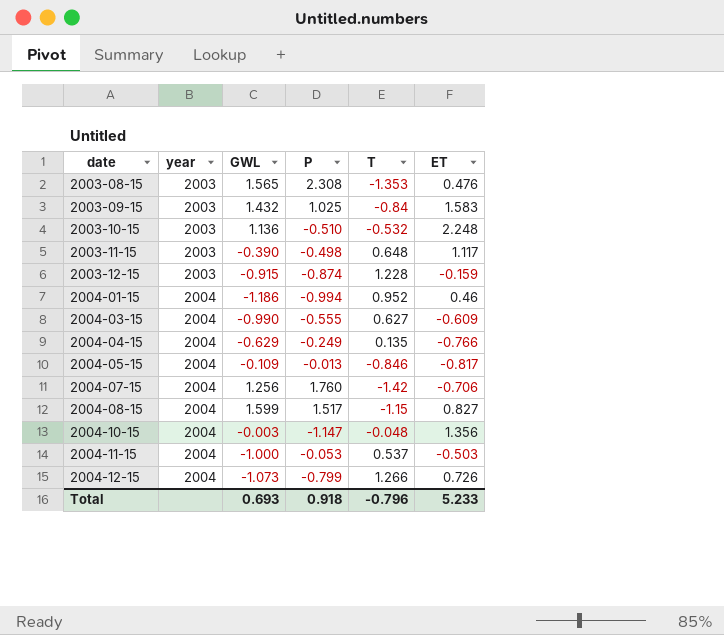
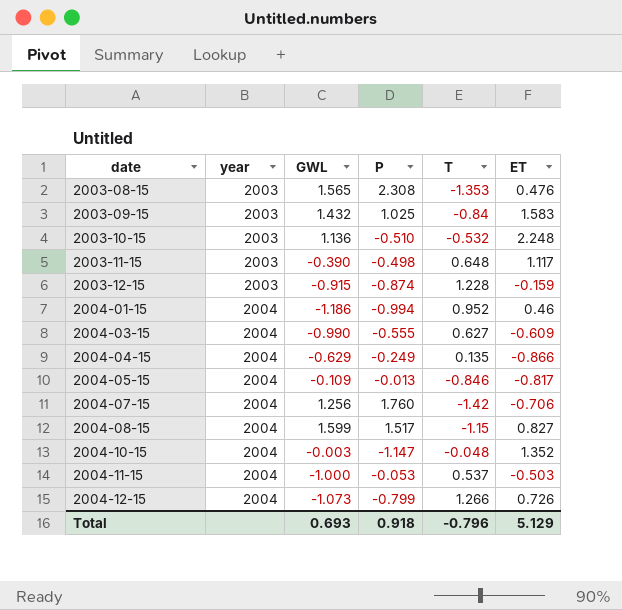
2004-04-15 | ET: -0.766 -> -0.866
2004-10-15 | ET: 1.356 -> 1.352
Total | ET: 5.233 -> 5.129

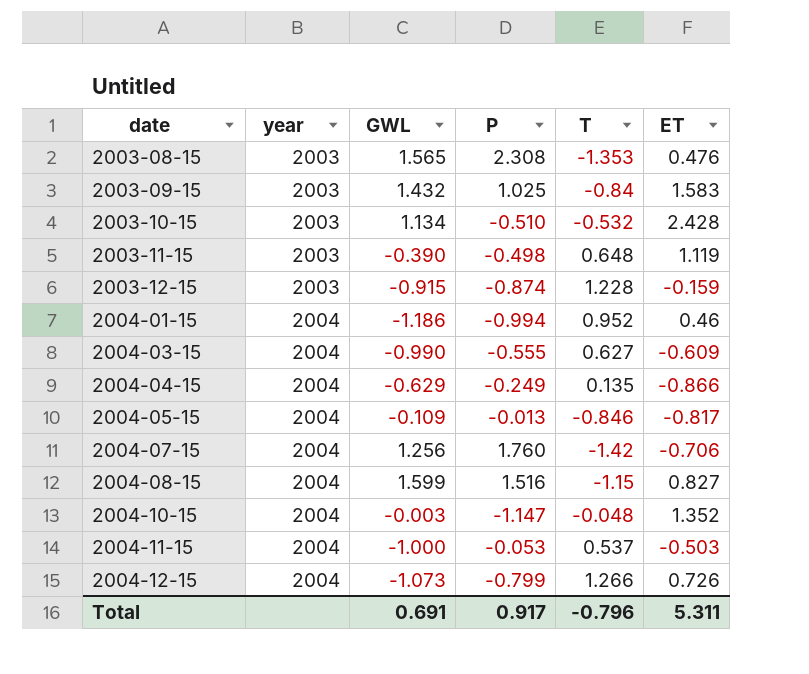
2003-10-15 | GWL: 1.136 -> 1.134
2003-10-15 | ET: 2.248 -> 2.428
2003-11-15 | ET: 1.117 -> 1.119
2004-08-15 | P: 1.517 -> 1.516
Total | GWL: 0.693 -> 0.691
Total | P: 0.918 -> 0.917
Total | ET: 5.129 -> 5.311

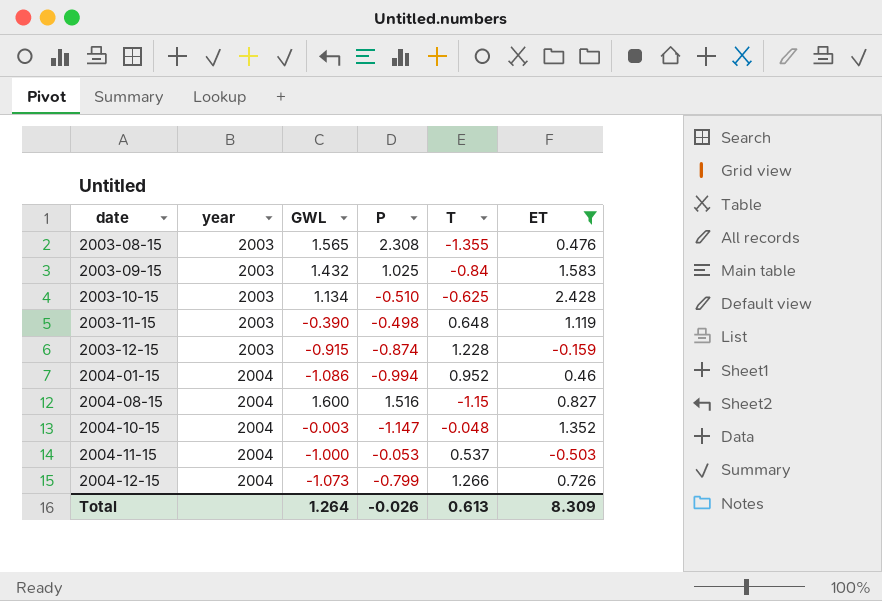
filter: none -> ET >= -0.503
2003-08-15 | T: -1.353 -> -1.355
2003-10-15 | T: -0.532 -> -0.625
2004-01-15 | GWL: -1.186 -> -1.086
2004-08-15 | GWL: 1.599 -> 1.600
Total | GWL: 0.691 -> 1.264
Total | P: 0.917 -> -0.026
Total | T: -0.796 -> 0.613
Total | ET: 5.311 -> 8.309

